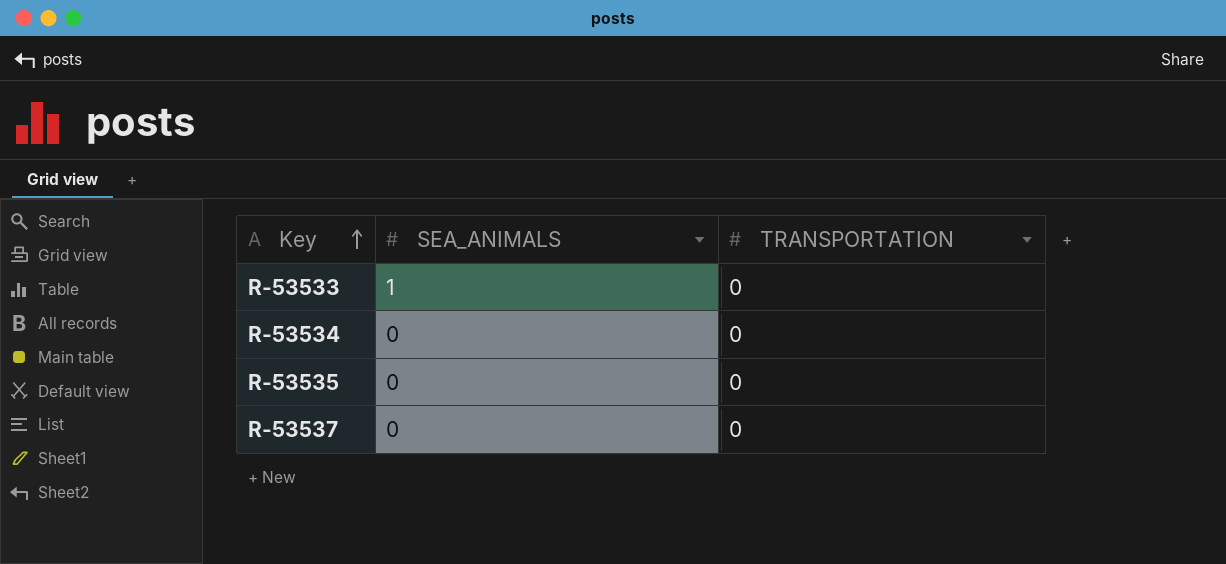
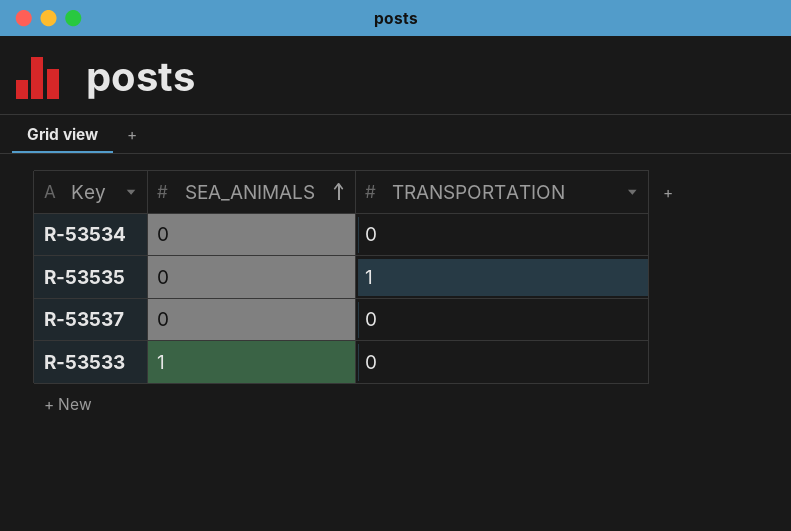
row order: Key ascending -> SEA_ANIMALS ascending
R-53535 | TRANSPORTATION: 0 -> 1

